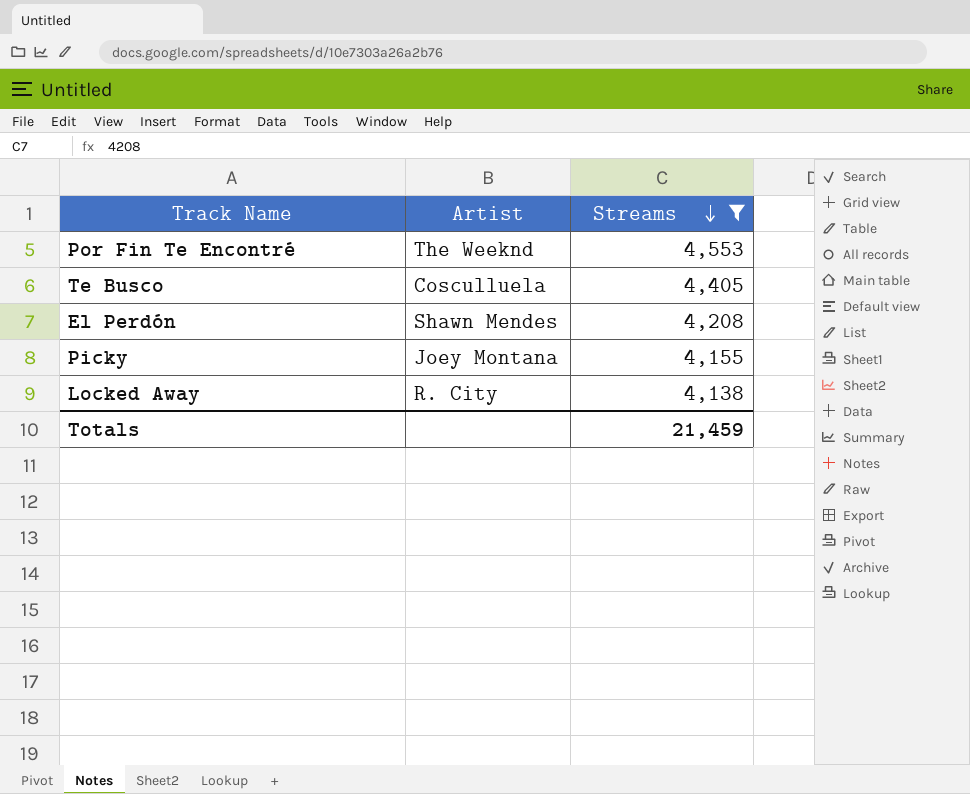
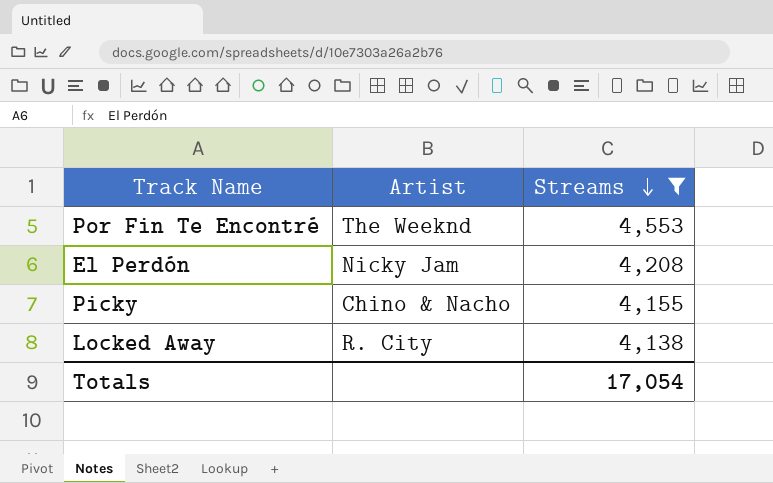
row Te Busco: Cosculluela | 4,405 -> none
El Perdón | Artist: Shawn Mendes -> Nicky Jam
Picky | Artist: Joey Montana -> Chino & Nacho
Totals | Streams: 21,459 -> 17,054

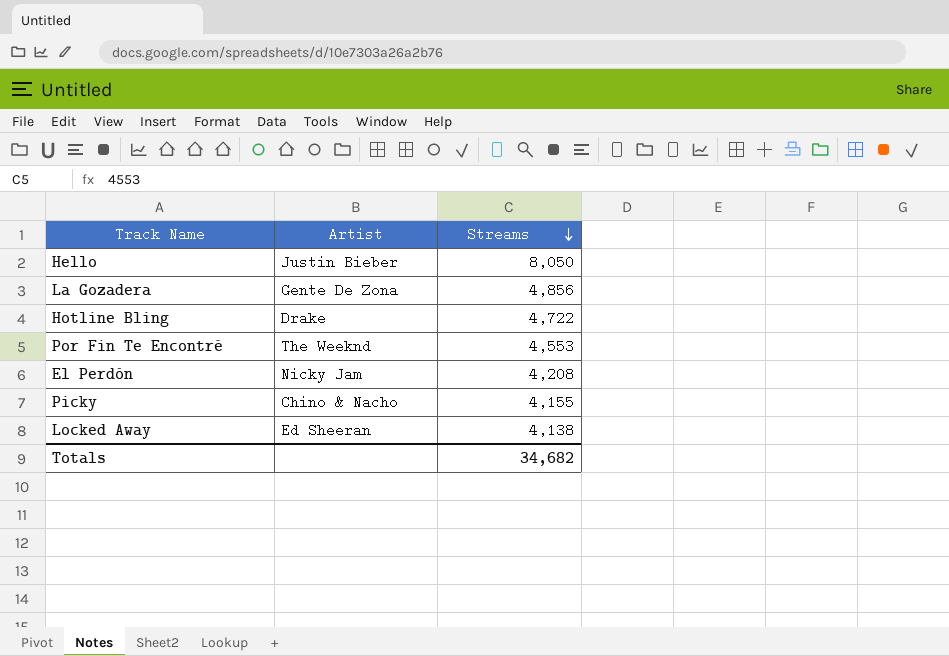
filter: Streams <= 4,553 -> none
Locked Away | Artist: R. City -> Ed Sheeran
Totals | Streams: 17,054 -> 34,682

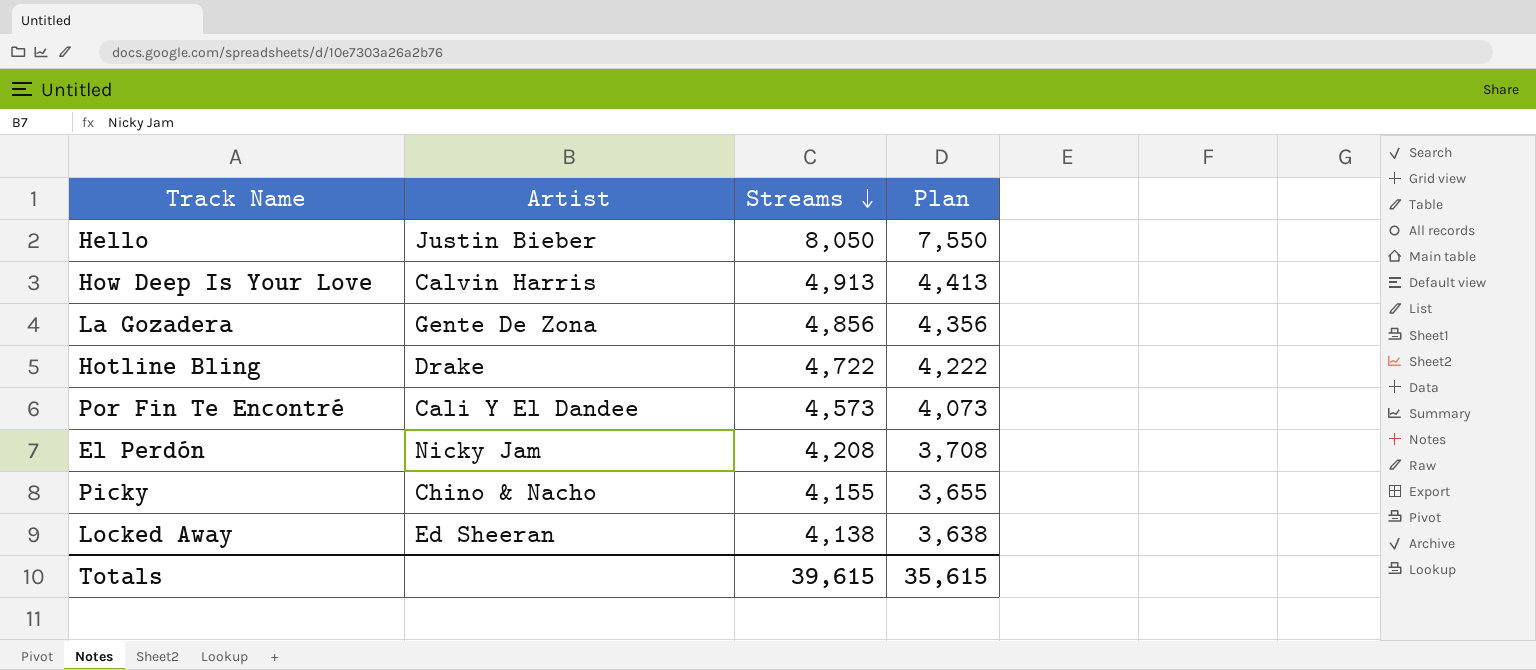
column Plan | formula: none -> [Streams] - 500
row How Deep Is Your Love: none -> Calvin Harris | 4,913 | 4,413
Por Fin Te Encontré | Artist: The Weeknd -> Cali Y El Dandee
Por Fin Te Encontré | Streams: 4,553 -> 4,573
Totals | Streams: 34,682 -> 39,615

